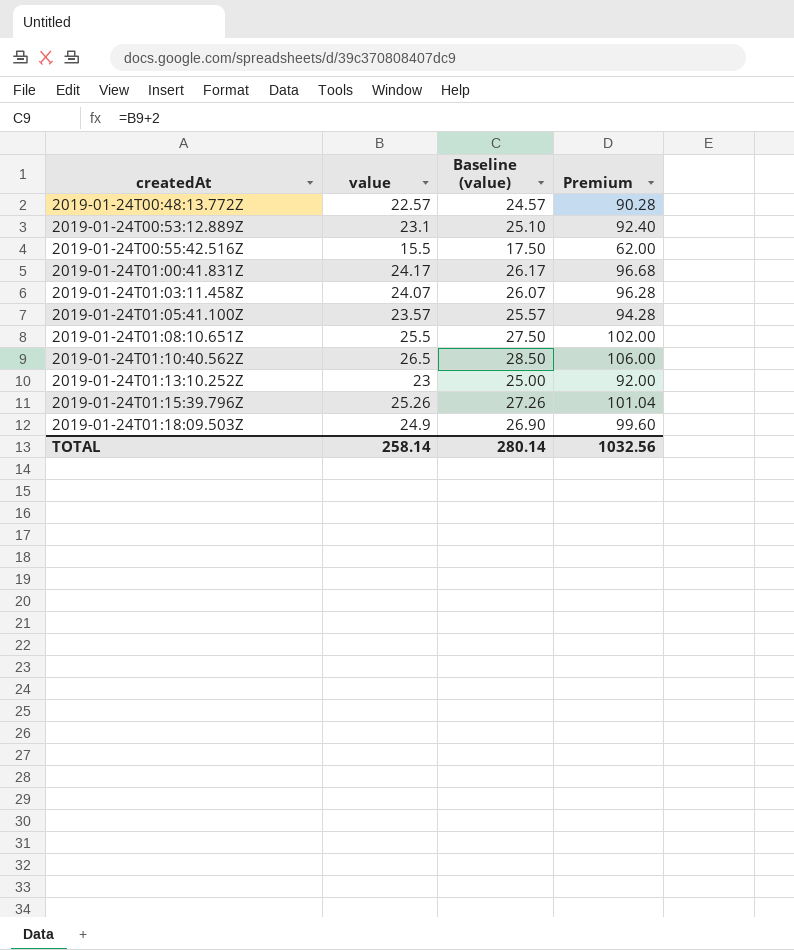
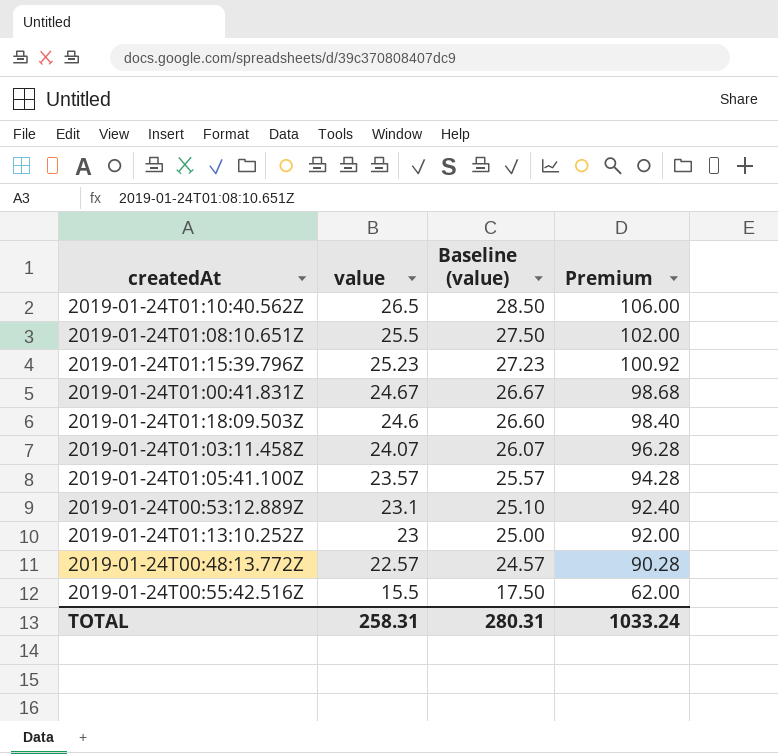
row order: createdAt ascending -> value descending
2019-01-24T01:15:39.796Z | value: 25.26 -> 25.23
2019-01-24T01:15:39.796Z | Baseline (value): 27.26 -> 27.23
2019-01-24T01:15:39.796Z | Premium: 101.04 -> 100.92
2019-01-24T01:00:41.831Z | value: 24.17 -> 24.67
2019-01-24T01:00:41.831Z | Baseline (value): 26.17 -> 26.67
2019-01-24T01:00:41.831Z | Premium: 96.68 -> 98.68
2019-01-24T01:18:09.503Z | value: 24.9 -> 24.6
2019-01-24T01:18:09.503Z | Baseline (value): 26.90 -> 26.60
2019-01-24T01:18:09.503Z | Premium: 99.60 -> 98.40
TOTAL | value: 258.14 -> 258.31
TOTAL | Baseline (value): 280.14 -> 280.31
TOTAL | Premium: 1032.56 -> 1033.24

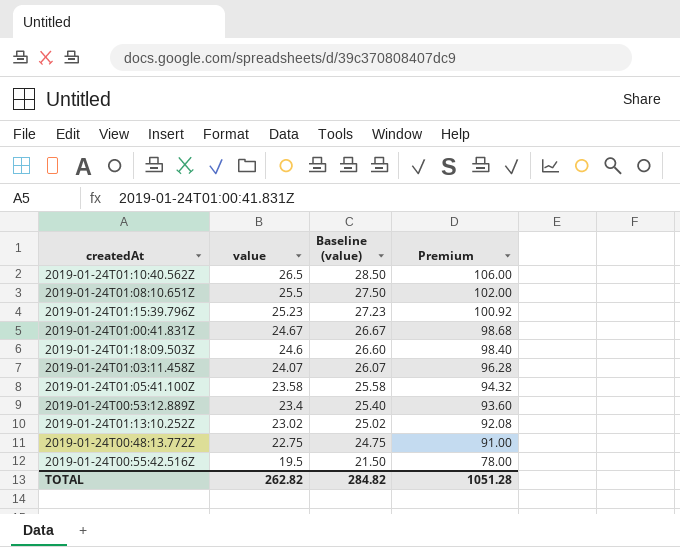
2019-01-24T01:05:41.100Z | value: 23.57 -> 23.58
2019-01-24T01:05:41.100Z | Baseline (value): 25.57 -> 25.58
2019-01-24T01:05:41.100Z | Premium: 94.28 -> 94.32
2019-01-24T00:53:12.889Z | value: 23.1 -> 23.4
2019-01-24T00:53:12.889Z | Baseline (value): 25.10 -> 25.40
2019-01-24T00:53:12.889Z | Premium: 92.40 -> 93.60
2019-01-24T01:13:10.252Z | value: 23 -> 23.02
2019-01-24T01:13:10.252Z | Baseline (value): 25.00 -> 25.02
2019-01-24T01:13:10.252Z | Premium: 92.00 -> 92.08
2019-01-24T00:48:13.772Z | value: 22.57 -> 22.75
2019-01-24T00:48:13.772Z | Baseline (value): 24.57 -> 24.75
2019-01-24T00:48:13.772Z | Premium: 90.28 -> 91.00
2019-01-24T00:55:42.516Z | value: 15.5 -> 19.5
2019-01-24T00:55:42.516Z | Baseline (value): 17.50 -> 21.50
2019-01-24T00:55:42.516Z | Premium: 62.00 -> 78.00
TOTAL | value: 258.31 -> 262.82
TOTAL | Baseline (value): 280.31 -> 284.82
TOTAL | Premium: 1033.24 -> 1051.28

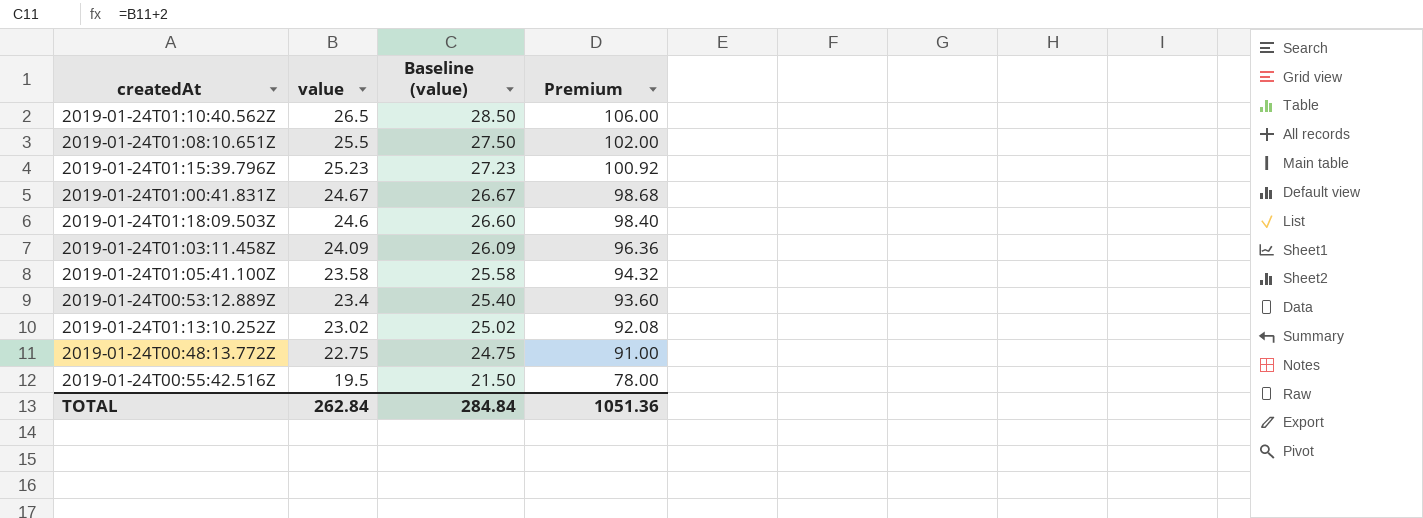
2019-01-24T01:03:11.458Z | value: 24.07 -> 24.09
2019-01-24T01:03:11.458Z | Baseline (value): 26.07 -> 26.09
2019-01-24T01:03:11.458Z | Premium: 96.28 -> 96.36
TOTAL | value: 262.82 -> 262.84
TOTAL | Baseline (value): 284.82 -> 284.84
TOTAL | Premium: 1051.28 -> 1051.36

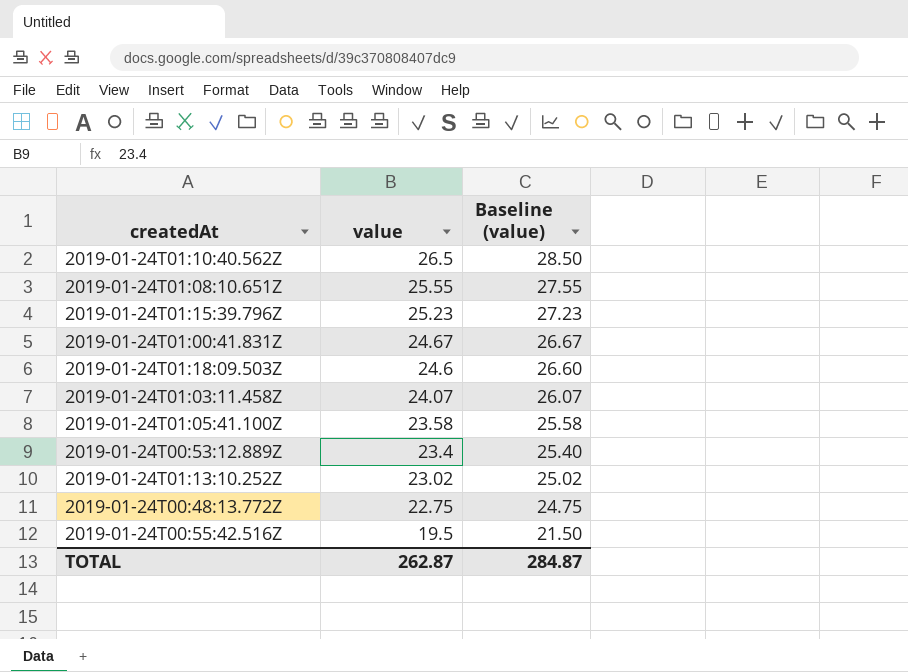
column Premium | formula: [value] * 4 -> none
2019-01-24T01:08:10.651Z | value: 25.5 -> 25.55
2019-01-24T01:08:10.651Z | Baseline (value): 27.50 -> 27.55
2019-01-24T01:03:11.458Z | value: 24.09 -> 24.07
2019-01-24T01:03:11.458Z | Baseline (value): 26.09 -> 26.07
TOTAL | value: 262.84 -> 262.87
TOTAL | Baseline (value): 284.84 -> 284.87

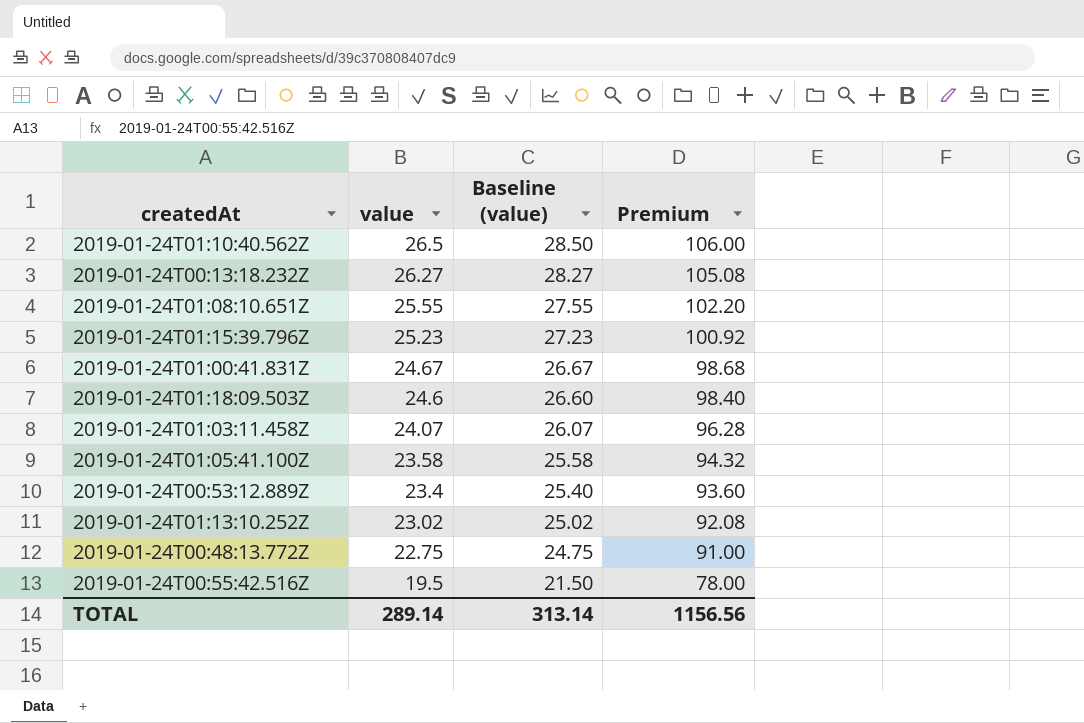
column Premium | formula: none -> [value] * 4
row 2019-01-24T00:13:18.232Z: none -> 26.27 | 28.27 | 105.08
TOTAL | value: 262.87 -> 289.14
TOTAL | Baseline (value): 284.87 -> 313.14

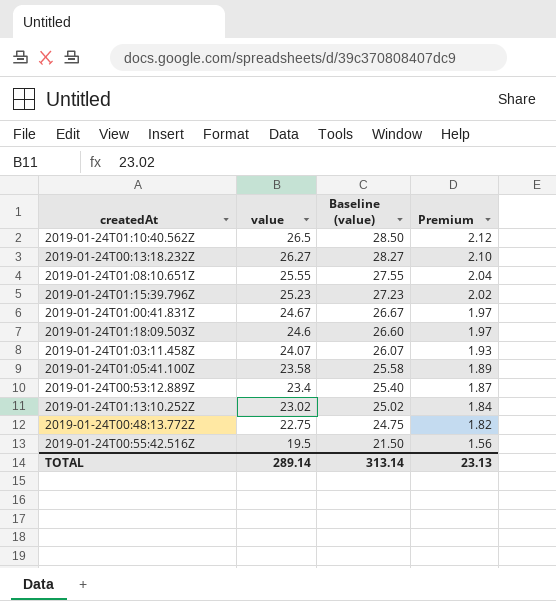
column Premium | formula: [value] * 4 -> [value] * 0.08
TOTAL | Premium: 1156.56 -> 23.13

